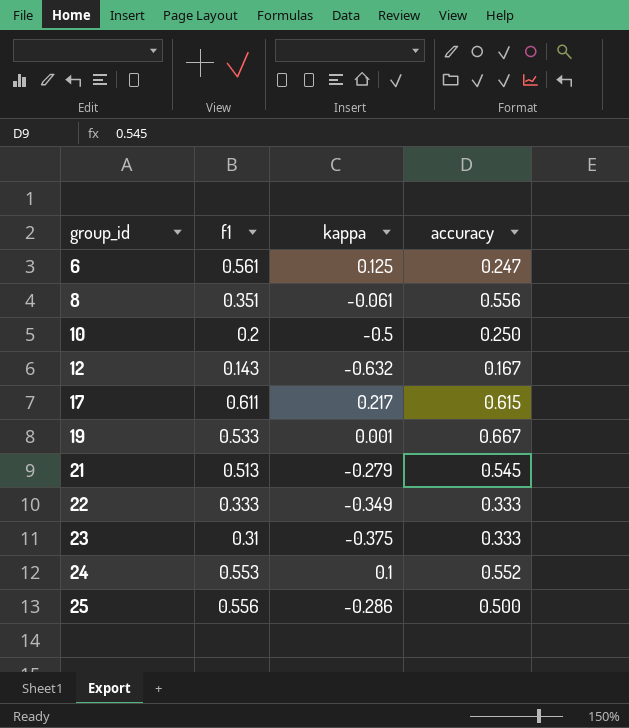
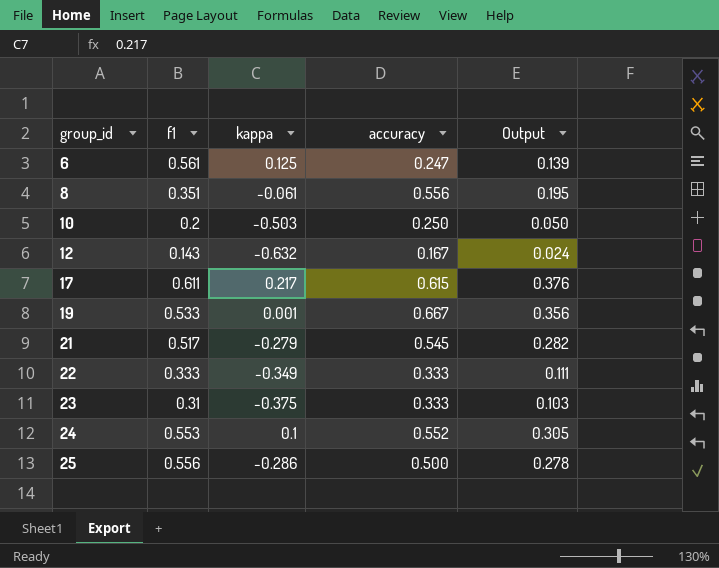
column Output | formula: none -> [f1] * [accuracy]
10 | kappa: -0.5 -> -0.503
21 | f1: 0.513 -> 0.517

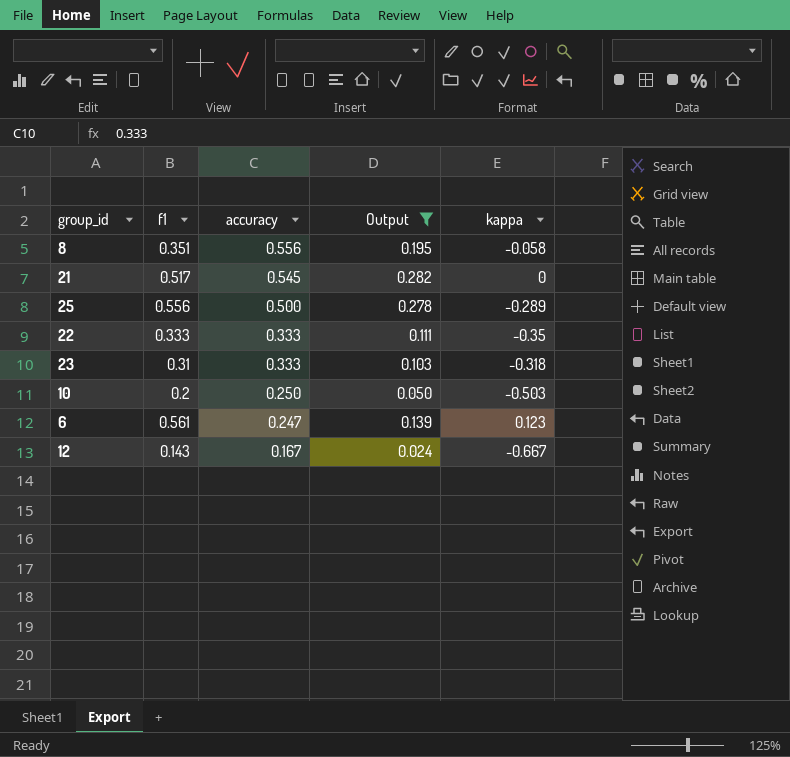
filter: none -> Output <= 0.282
row order: group_id ascending -> accuracy descending
column kappa | position: 3 -> 5
8 | kappa: -0.061 -> -0.058
21 | kappa: -0.279 -> 0
25 | kappa: -0.286 -> -0.289
22 | kappa: -0.349 -> -0.35
23 | kappa: -0.375 -> -0.318
6 | kappa: 0.125 -> 0.123
12 | kappa: -0.632 -> -0.667

